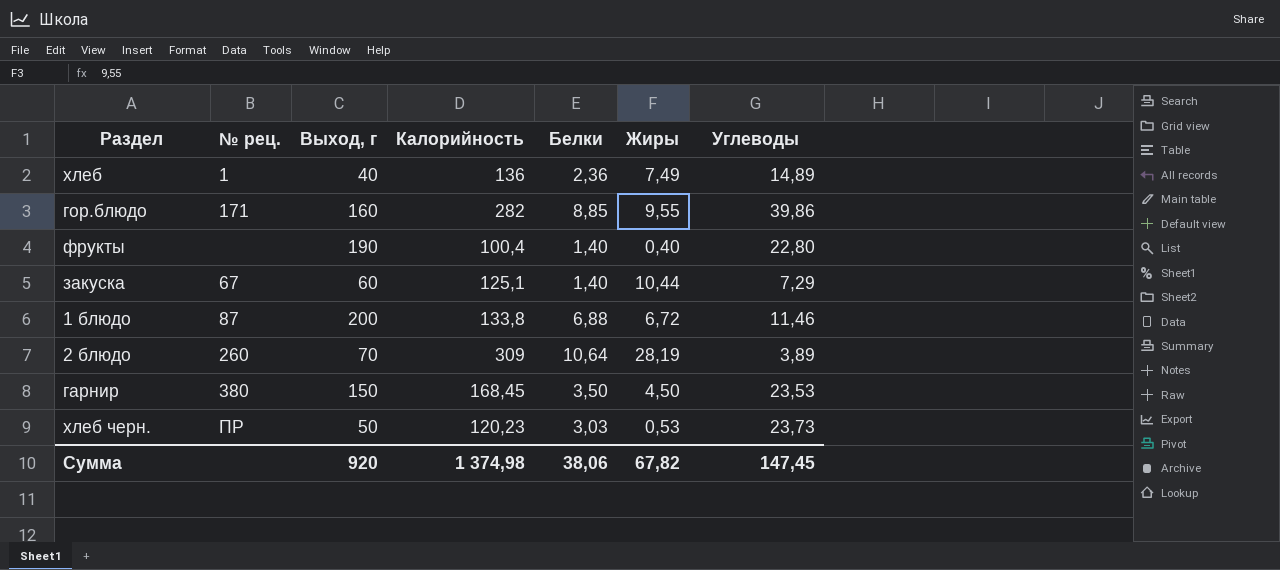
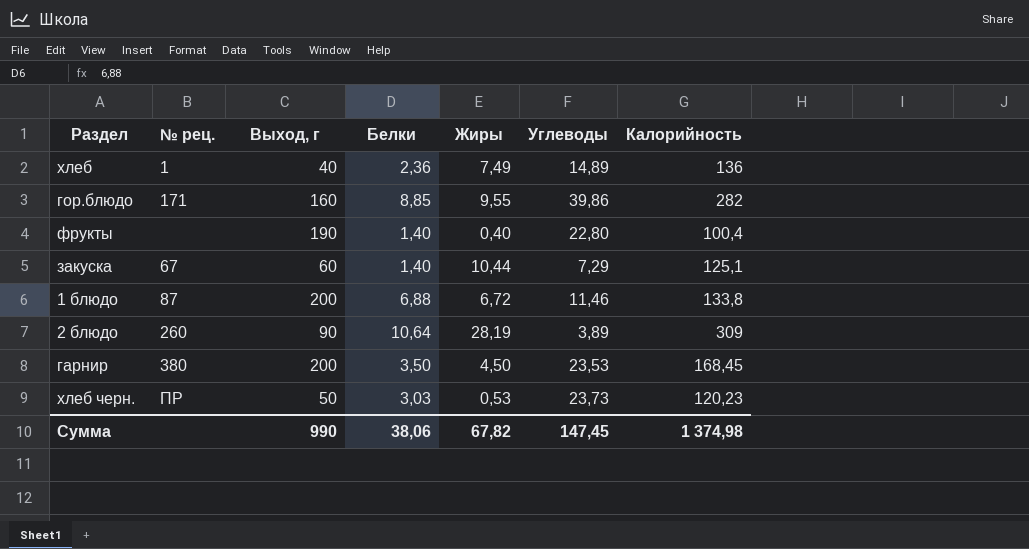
column Калорийность | position: 4 -> 7
2 блюдо | Выход, г: 70 -> 90
гарнир | Выход, г: 150 -> 200
Сумма | Выход, г: 920 -> 990

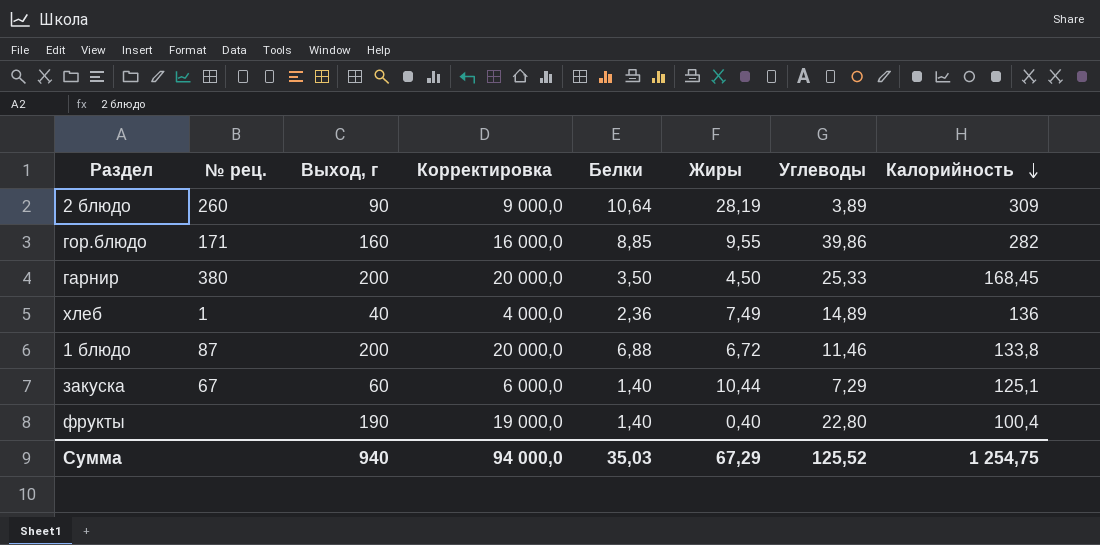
row order: none -> Калорийность descending
column Корректировка | formula: none -> [Выход, г] * 100
row хлеб черн.: ПР | 50 | 3,03 | 0,53 | 23,73 | 120,23 -> none
гарнир | Углеводы: 23,53 -> 25,33
Сумма | Выход, г: 990 -> 940
Сумма | Белки: 38,06 -> 35,03
Сумма | Жиры: 67,82 -> 67,29
Сумма | Углеводы: 147,45 -> 125,52
Сумма | Калорийность: 1 374,98 -> 1 254,75

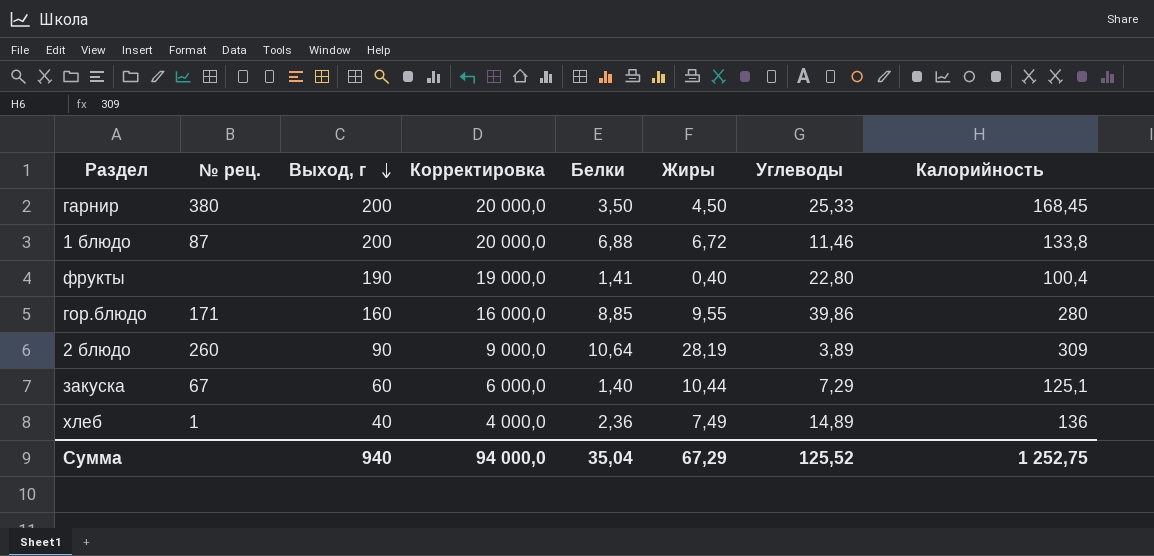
row order: Калорийность descending -> Выход, г descending
фрукты | Белки: 1,40 -> 1,41
гор.блюдо | Калорийность: 282 -> 280
Сумма | Белки: 35,03 -> 35,04
Сумма | Калорийность: 1 254,75 -> 1 252,75

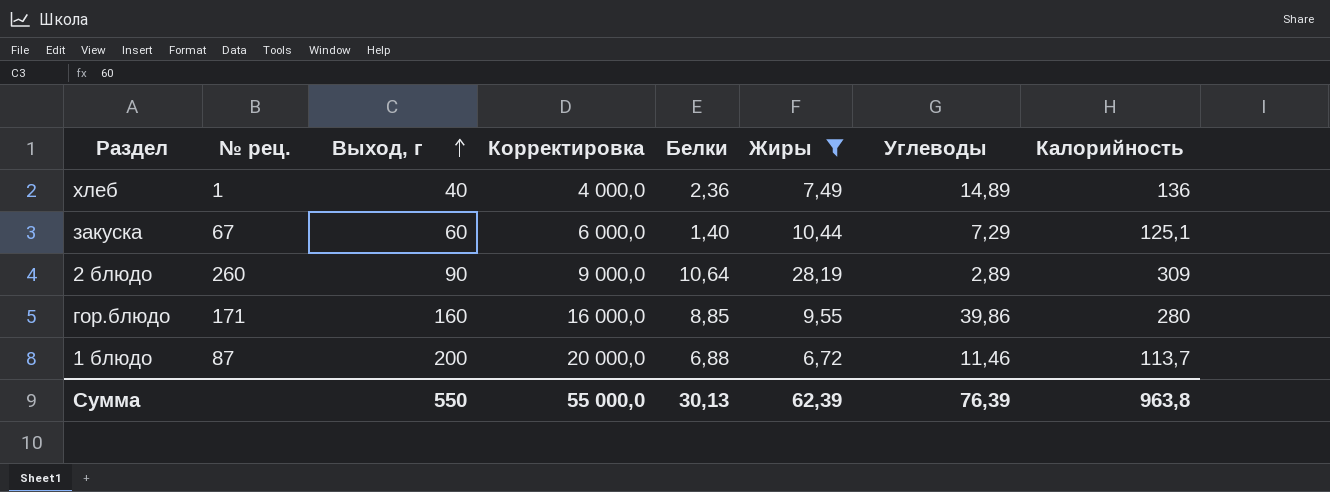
filter: none -> Жиры >= 6,72
row order: Выход, г descending -> Выход, г ascending
2 блюдо | Углеводы: 3,89 -> 2,89
1 блюдо | Калорийность: 133,8 -> 113,7
Сумма | Выход, г: 940 -> 550
Сумма | Корректировка: 94 000,0 -> 55 000,0
Сумма | Белки: 35,04 -> 30,13
Сумма | Жиры: 67,29 -> 62,39
Сумма | Углеводы: 125,52 -> 76,39
Сумма | Калорийность: 1 252,75 -> 963,8

